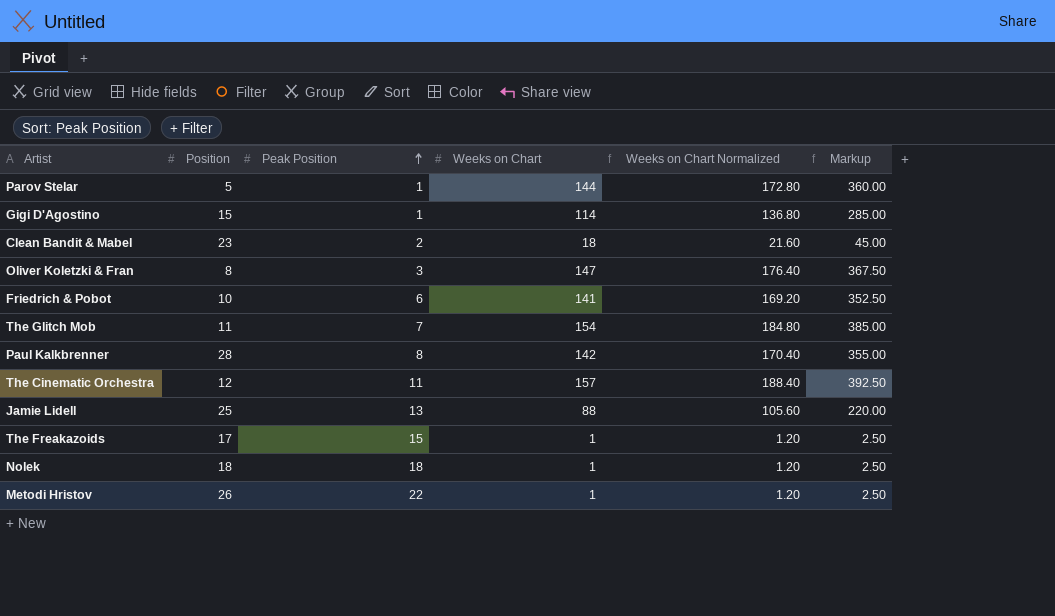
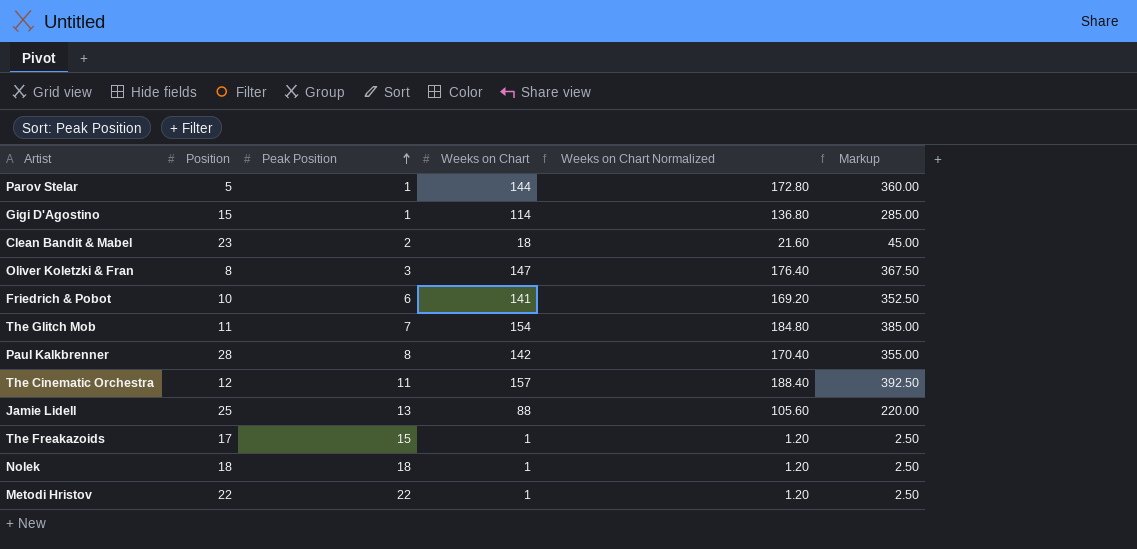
Metodi Hristov | Position: 26 -> 22

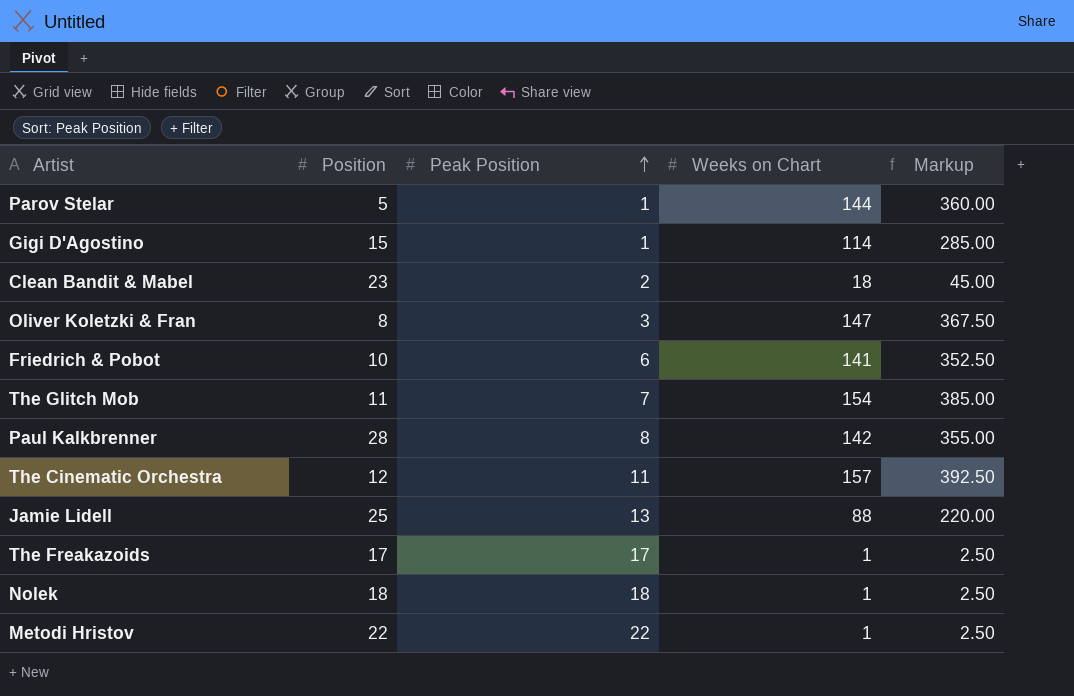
column Weeks on Chart Normalized | formula: [Weeks on Chart] * 1.2 -> none
The Freakazoids | Peak Position: 15 -> 17

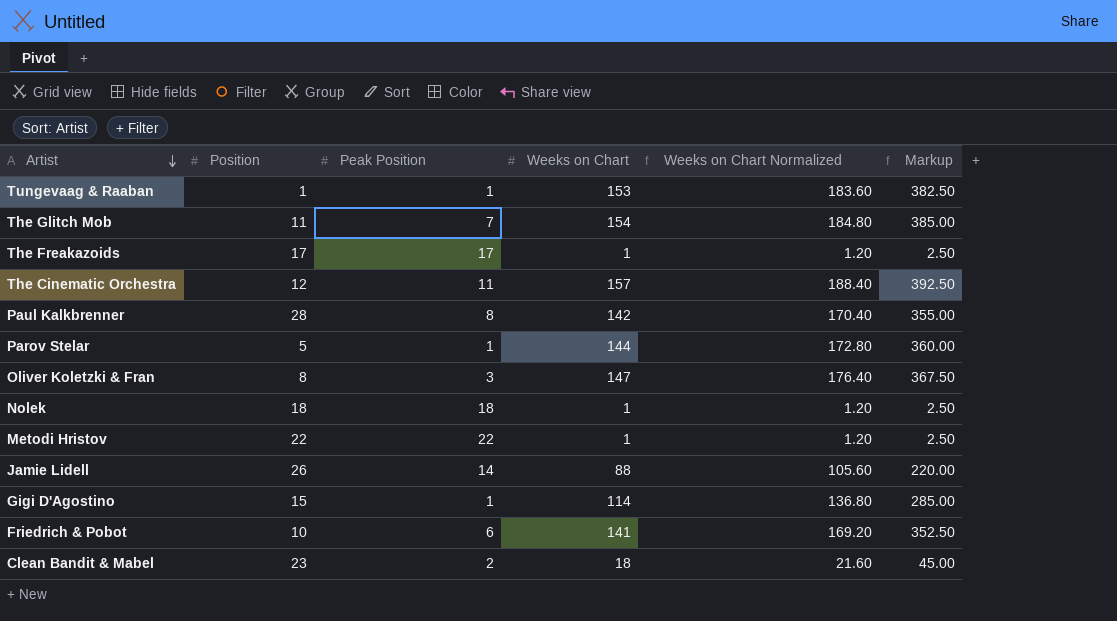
row order: Peak Position ascending -> Artist descending
column Weeks on Chart Normalized | formula: none -> [Weeks on Chart] * 1.2
row Tungevaag & Raaban: none -> 1 | 1 | 153 | 183.60 | 382.50
Jamie Lidell | Position: 25 -> 26
Jamie Lidell | Peak Position: 13 -> 14

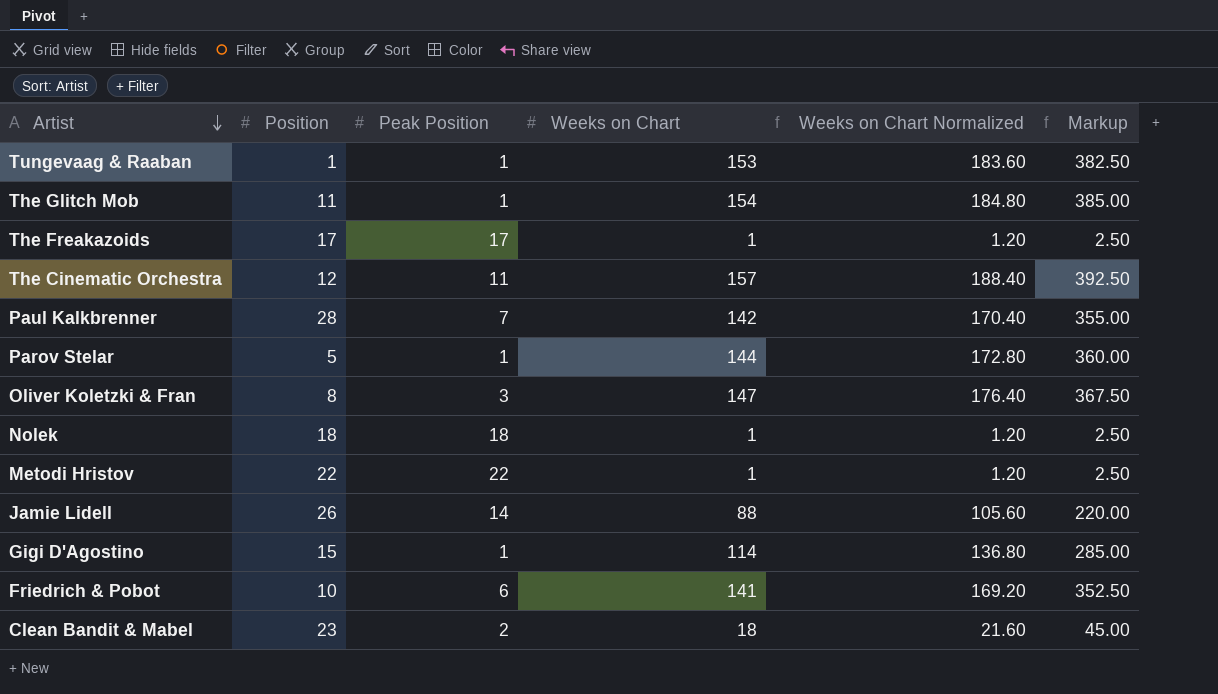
The Glitch Mob | Peak Position: 7 -> 1
Paul Kalkbrenner | Peak Position: 8 -> 7

